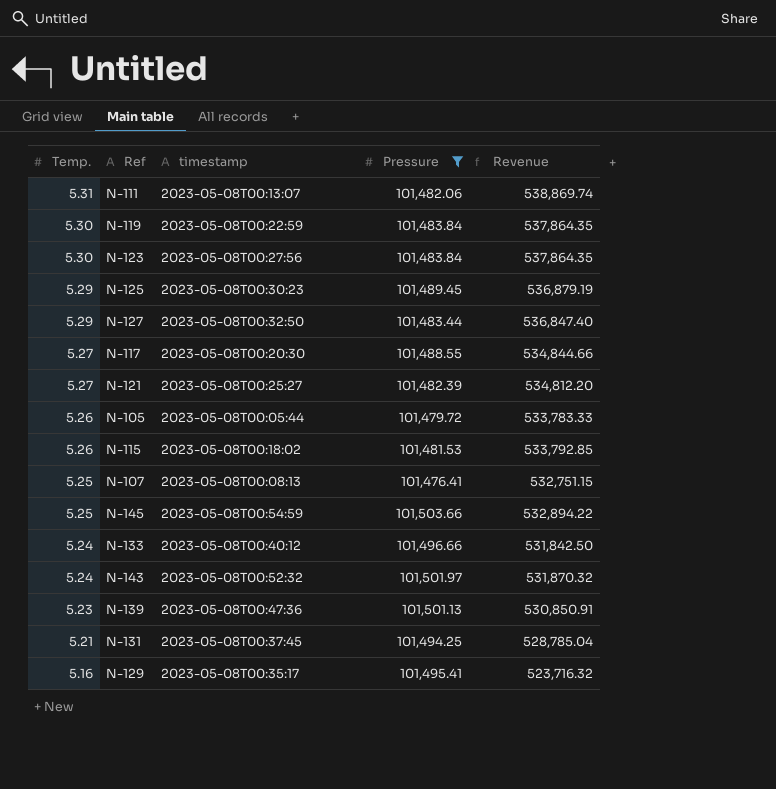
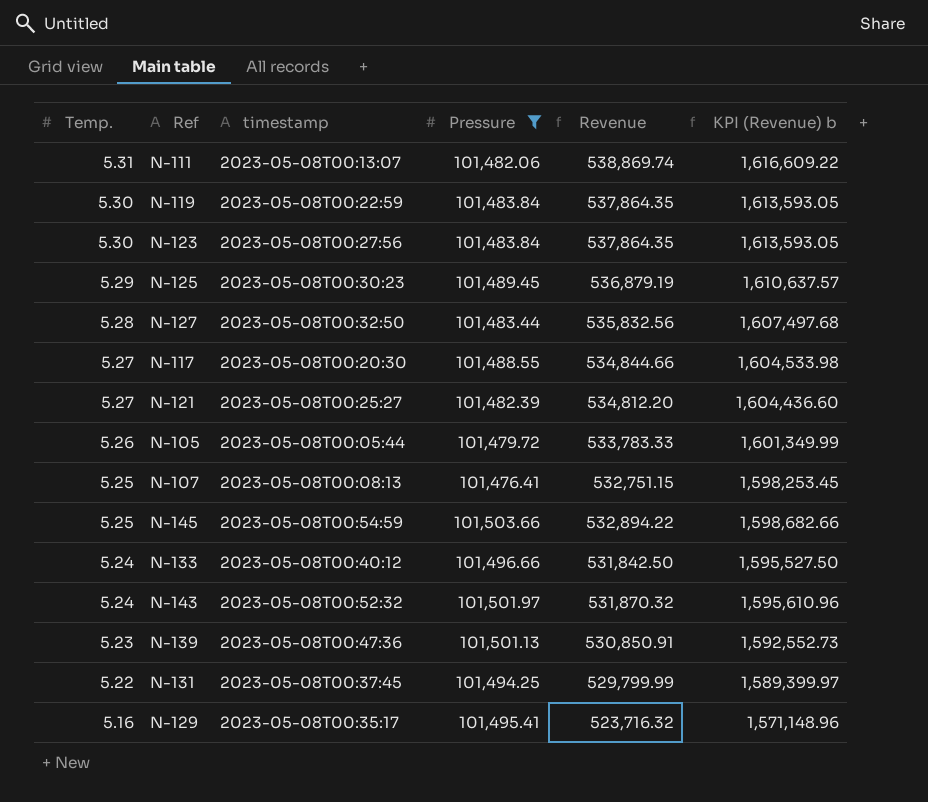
column KPI (Revenue) b | formula: none -> [Revenue] * 3
row N-115: 5.26 | 2023-05-08T00:18:02 | 101,481.53 | 533,792.85 -> none
N-127 | Temp.: 5.29 -> 5.28
N-127 | Revenue: 536,847.40 -> 535,832.56
N-131 | Temp.: 5.21 -> 5.22
N-131 | Revenue: 528,785.04 -> 529,799.99

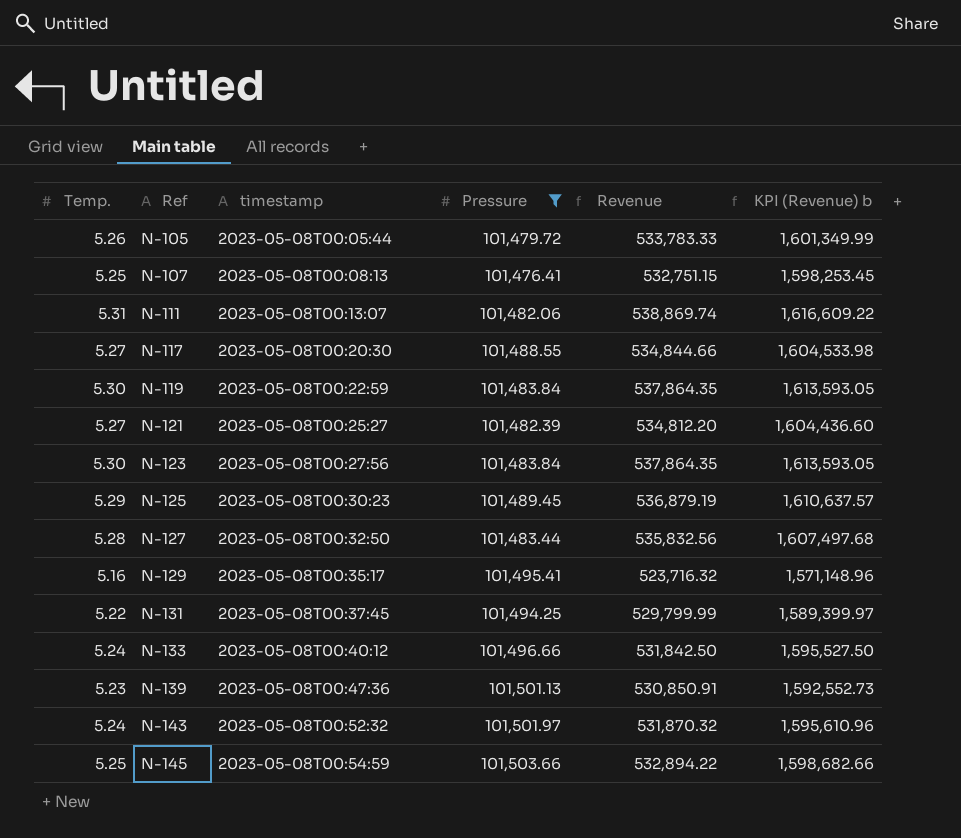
row order: Temp. descending -> Ref ascending

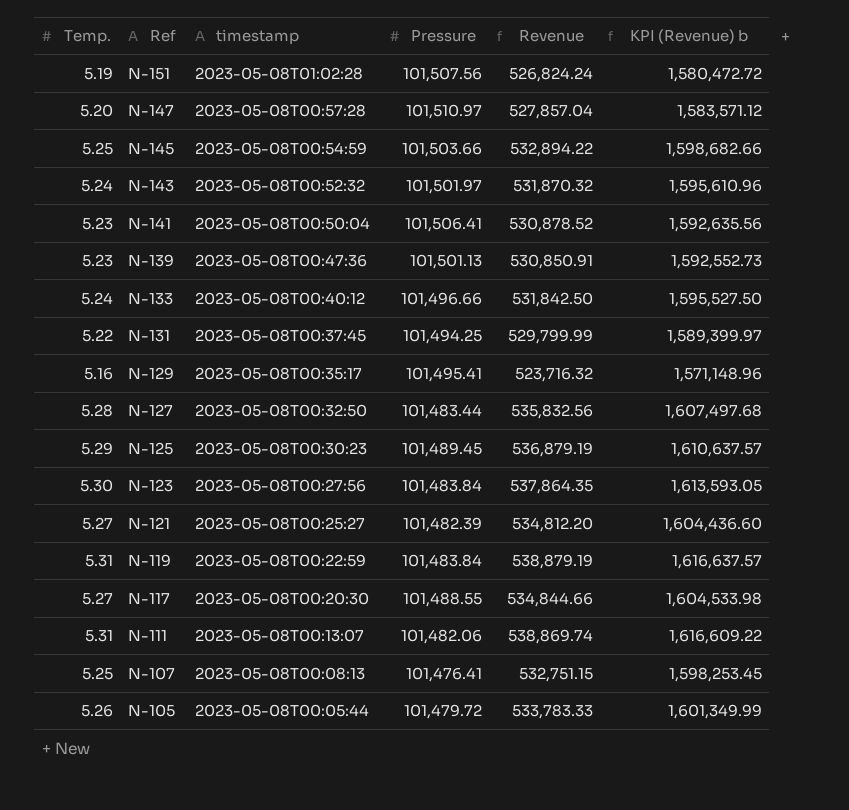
filter: Pressure <= 101,503.66 -> none
row order: Ref ascending -> Ref descending
N-119 | Temp.: 5.30 -> 5.31
N-119 | Revenue: 537,864.35 -> 538,879.19
N-119 | KPI (Revenue) b: 1,613,593.05 -> 1,616,637.57

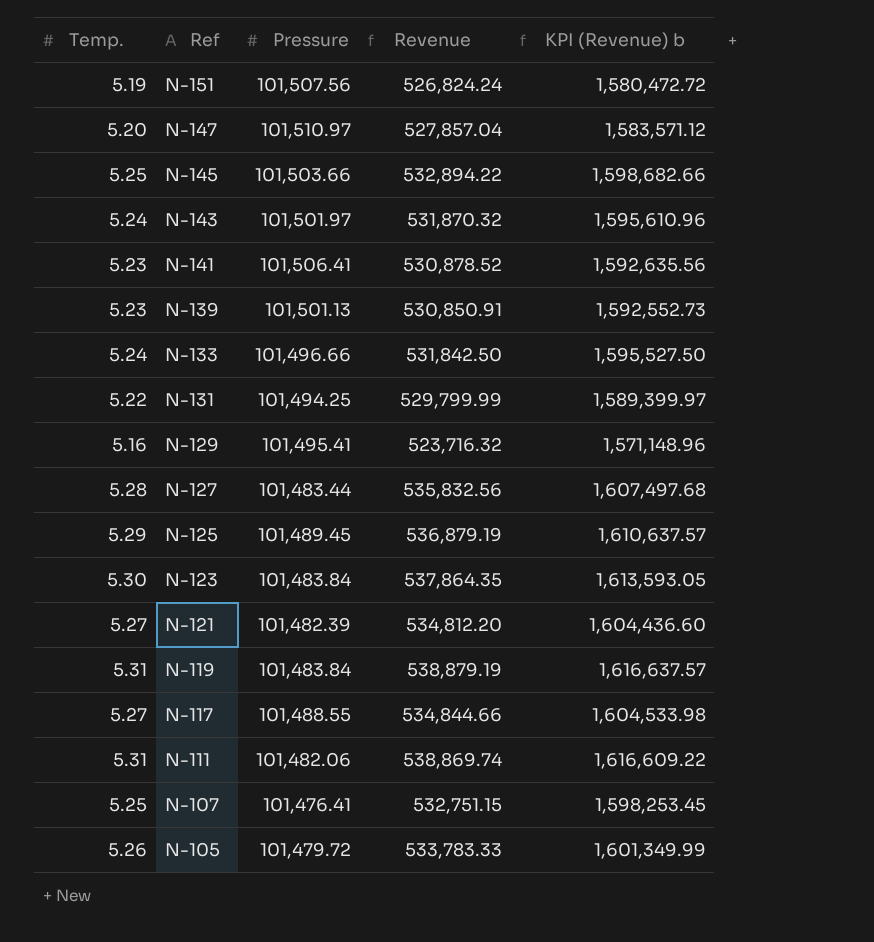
column timestamp | position: 3 -> none

